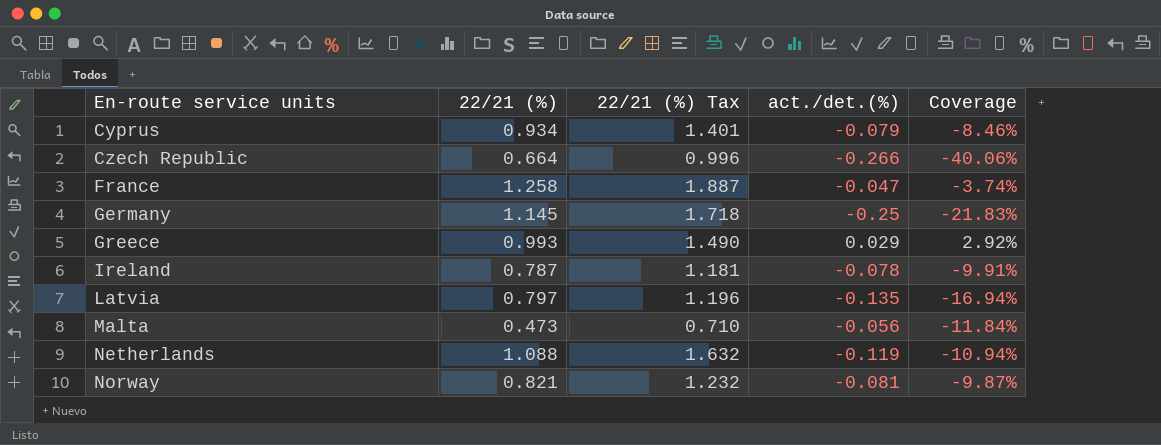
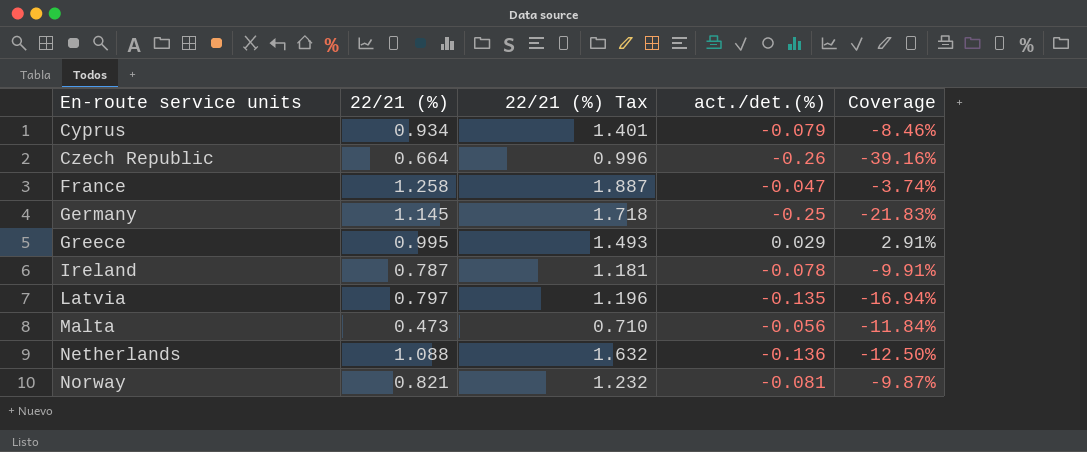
Czech Republic | act./det.(%): -0.266 -> -0.26
Czech Republic | Coverage: -40.06% -> -39.16%
Greece | 22/21 (%): 0.993 -> 0.995
Greece | 22/21 (%) Tax: 1.490 -> 1.493
Greece | Coverage: 2.92% -> 2.91%
Netherlands | act./det.(%): -0.119 -> -0.136
Netherlands | Coverage: -10.94% -> -12.50%

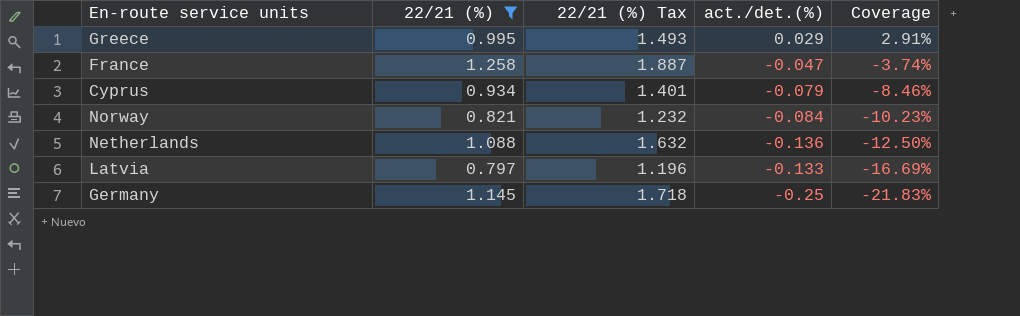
filter: none -> 22/21 (%) >= 0.797
row order: En-route service units ascending -> Coverage descending
Norway | act./det.(%): -0.081 -> -0.084
Norway | Coverage: -9.87% -> -10.23%
Latvia | act./det.(%): -0.135 -> -0.133
Latvia | Coverage: -16.94% -> -16.69%

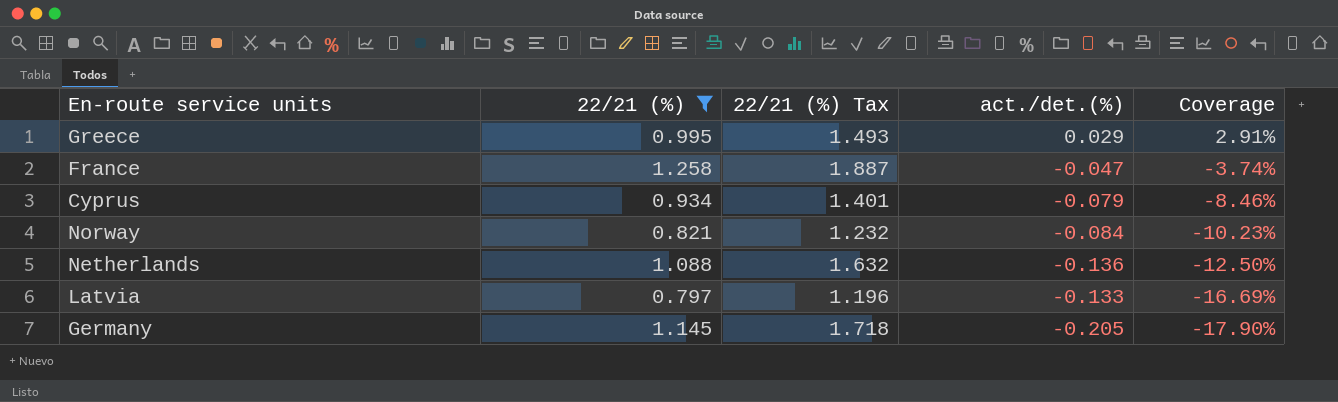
Germany | act./det.(%): -0.25 -> -0.205
Germany | Coverage: -21.83% -> -17.90%

